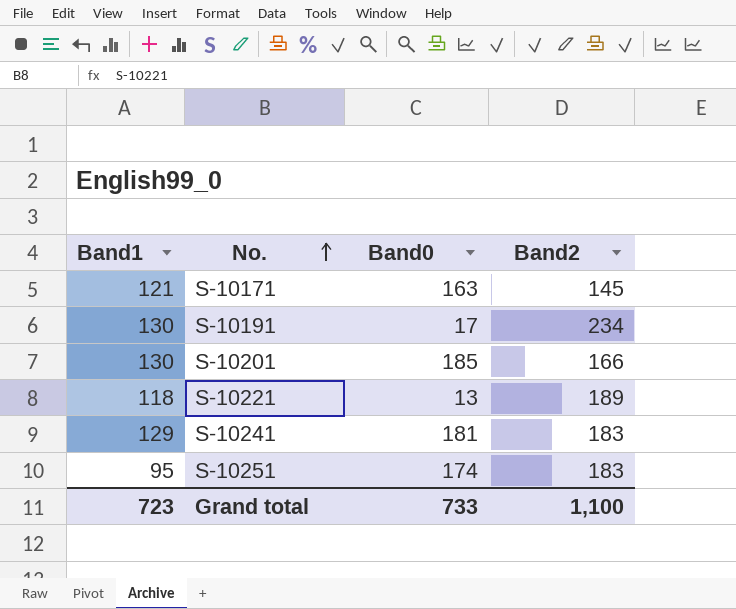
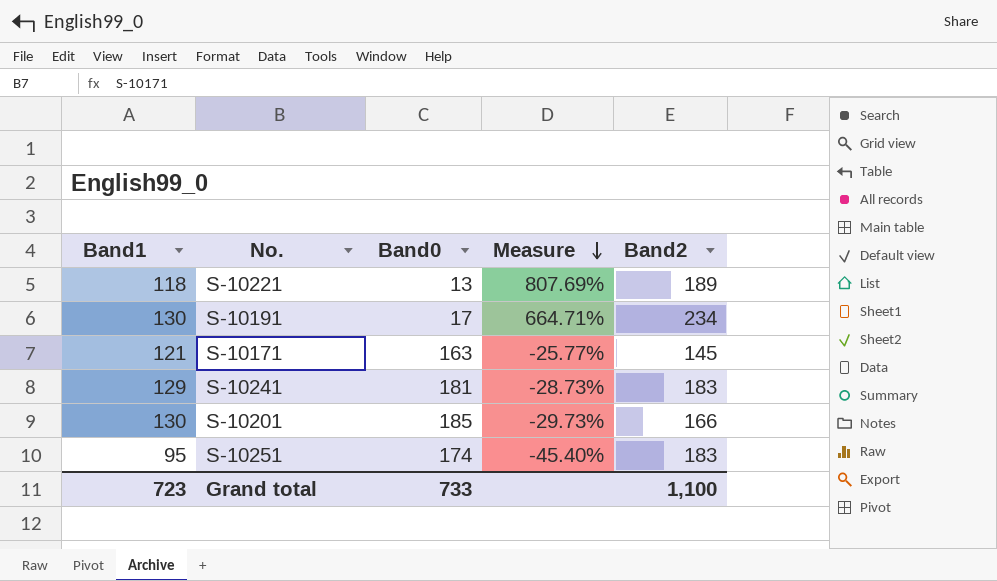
row order: No. ascending -> Measure descending
column Measure | formula: none -> ([Band1] - [Band0]) / [Band0]

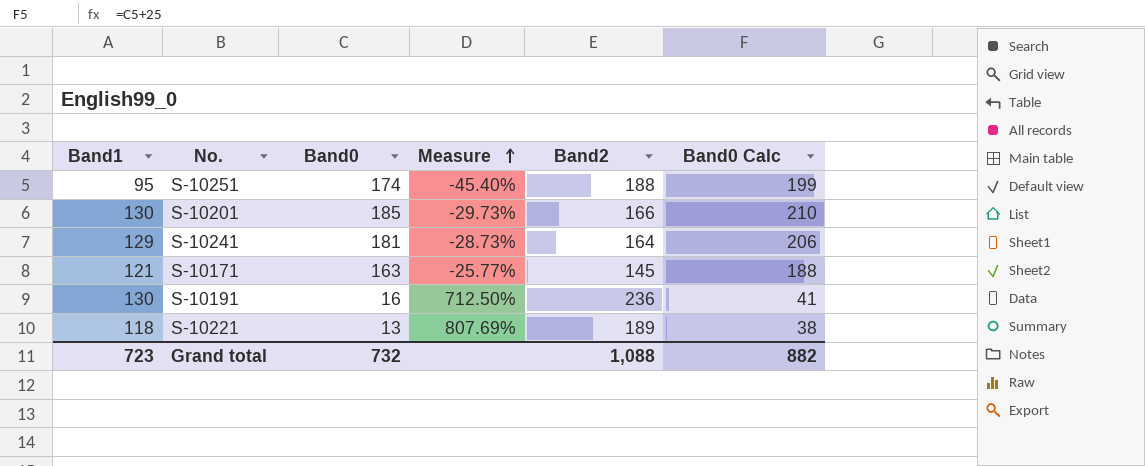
row order: Measure descending -> Measure ascending
column Band0 Calc | formula: none -> [Band0] + 25
S-10251 | Band2: 183 -> 188
S-10241 | Band2: 183 -> 164
S-10191 | Band0: 17 -> 16
S-10191 | Measure: 664.71% -> 712.50%
S-10191 | Band2: 234 -> 236
Grand total | Band0: 733 -> 732
Grand total | Band2: 1,100 -> 1,088

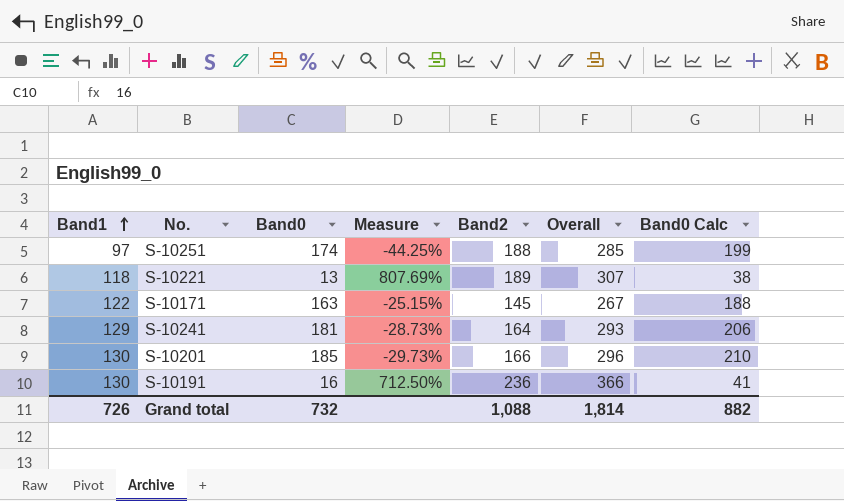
row order: Measure ascending -> Band1 ascending
column Overall | formula: none -> [Band1] + [Band2]
S-10251 | Band1: 95 -> 97
S-10251 | Measure: -45.40% -> -44.25%
S-10171 | Band1: 121 -> 122
S-10171 | Measure: -25.77% -> -25.15%
Grand total | Band1: 723 -> 726

